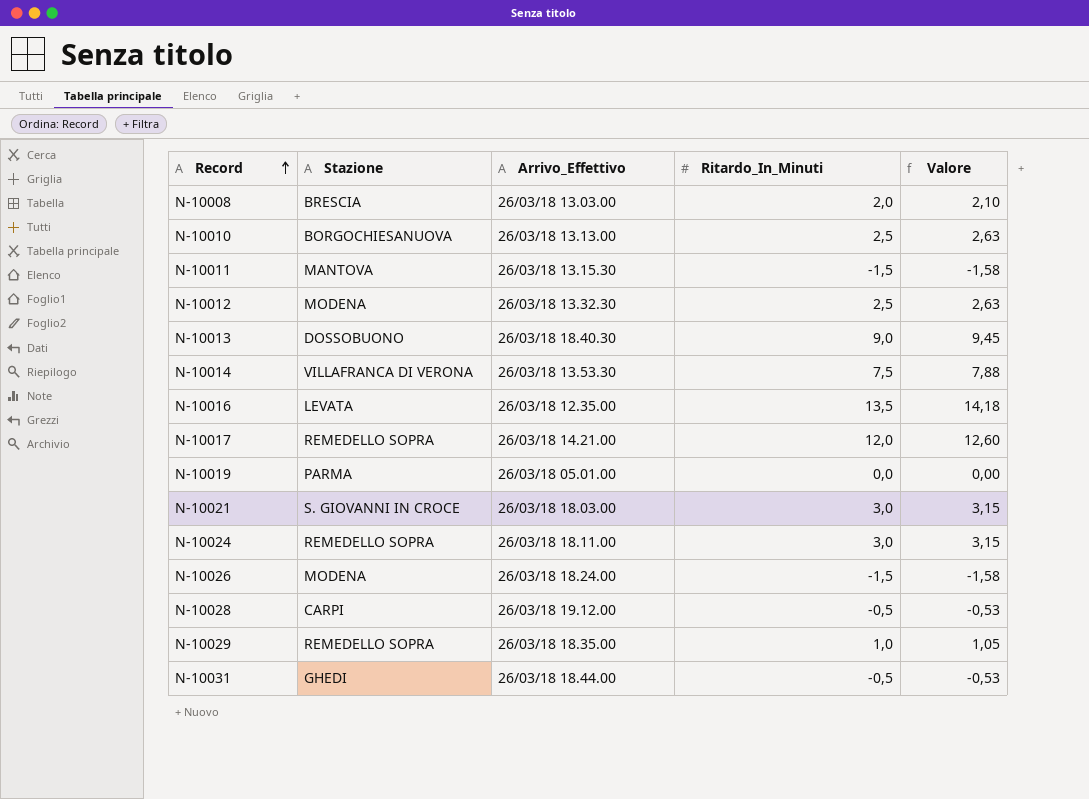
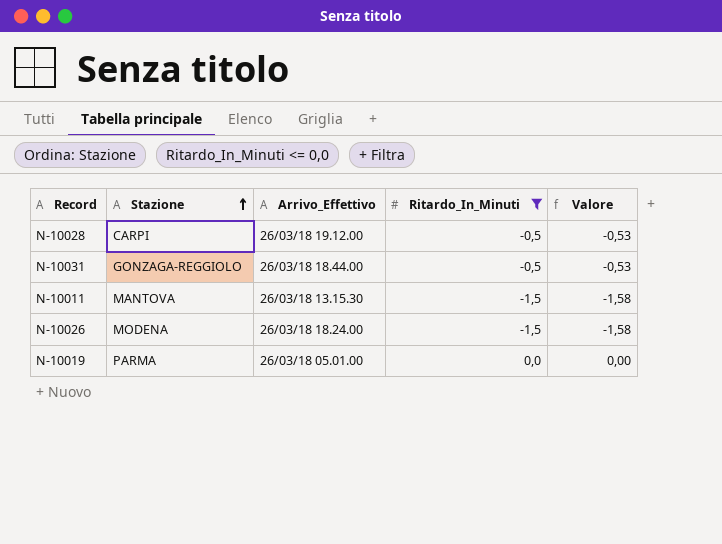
filter: none -> Ritardo_In_Minuti <= 0,0
row order: Record ascending -> Stazione ascending
N-10031 | Stazione: GHEDI -> GONZAGA-REGGIOLO

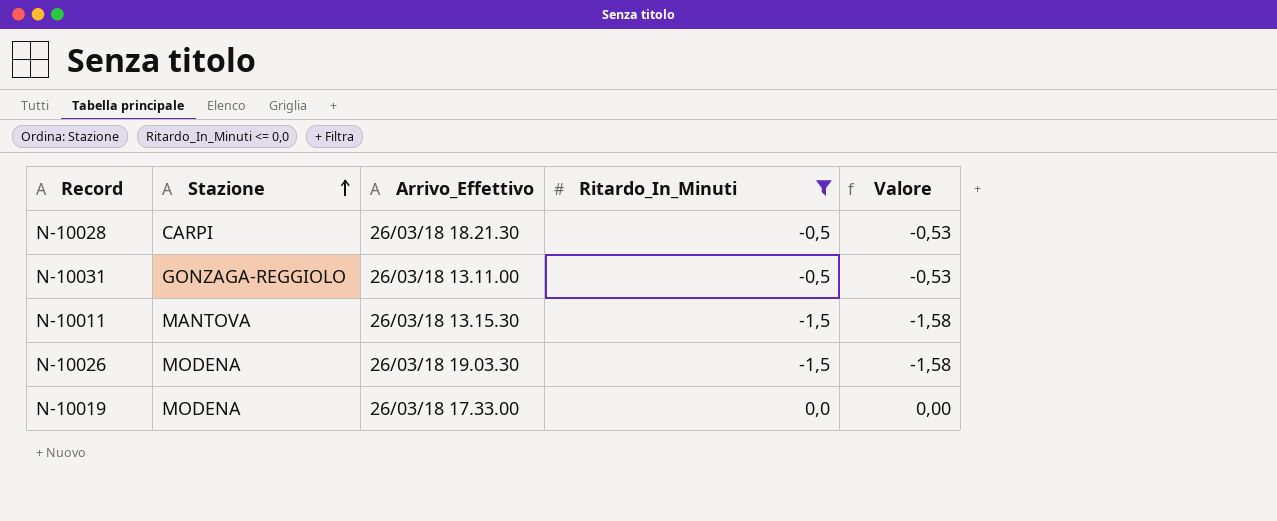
N-10028 | Arrivo_Effettivo: 26/03/18 19.12.00 -> 26/03/18 18.21.30
N-10031 | Arrivo_Effettivo: 26/03/18 18.44.00 -> 26/03/18 13.11.00
N-10026 | Arrivo_Effettivo: 26/03/18 18.24.00 -> 26/03/18 19.03.30
N-10019 | Stazione: PARMA -> MODENA
N-10019 | Arrivo_Effettivo: 26/03/18 05.01.00 -> 26/03/18 17.33.00

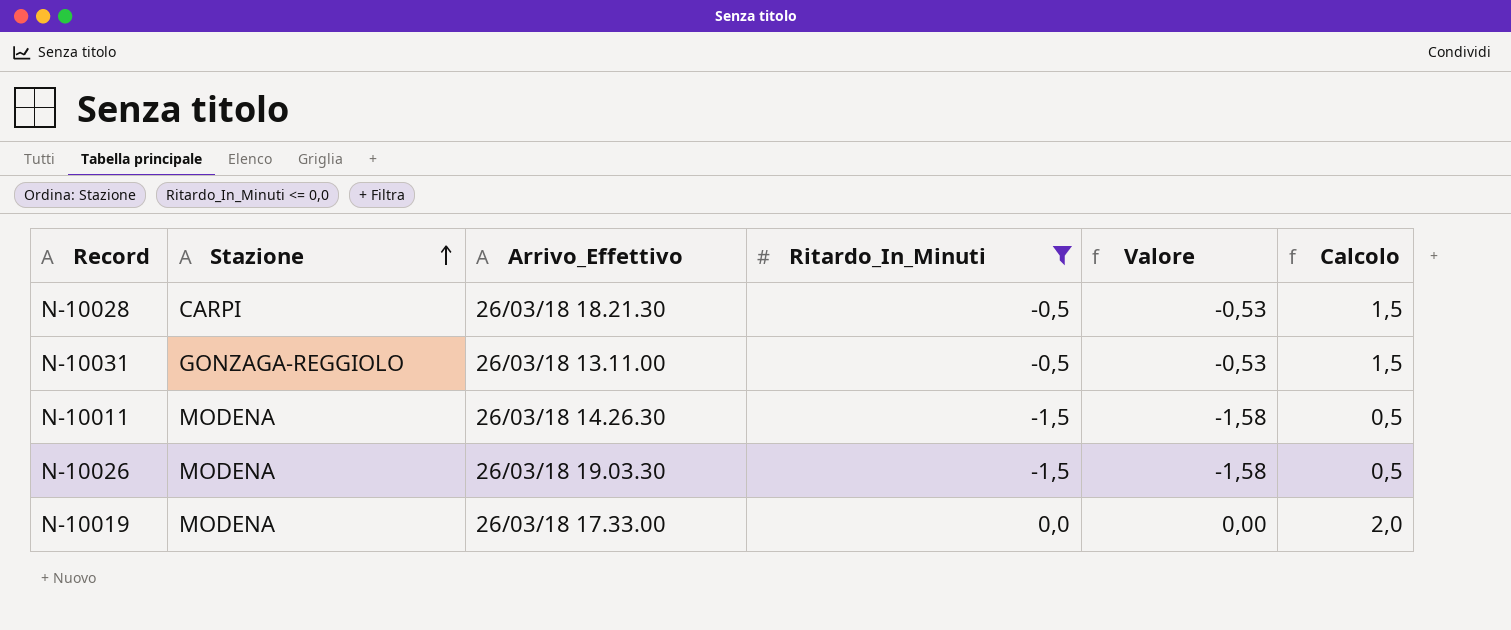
column Calcolo | formula: none -> [Ritardo_In_Minuti] + 2
N-10011 | Stazione: MANTOVA -> MODENA
N-10011 | Arrivo_Effettivo: 26/03/18 13.15.30 -> 26/03/18 14.26.30

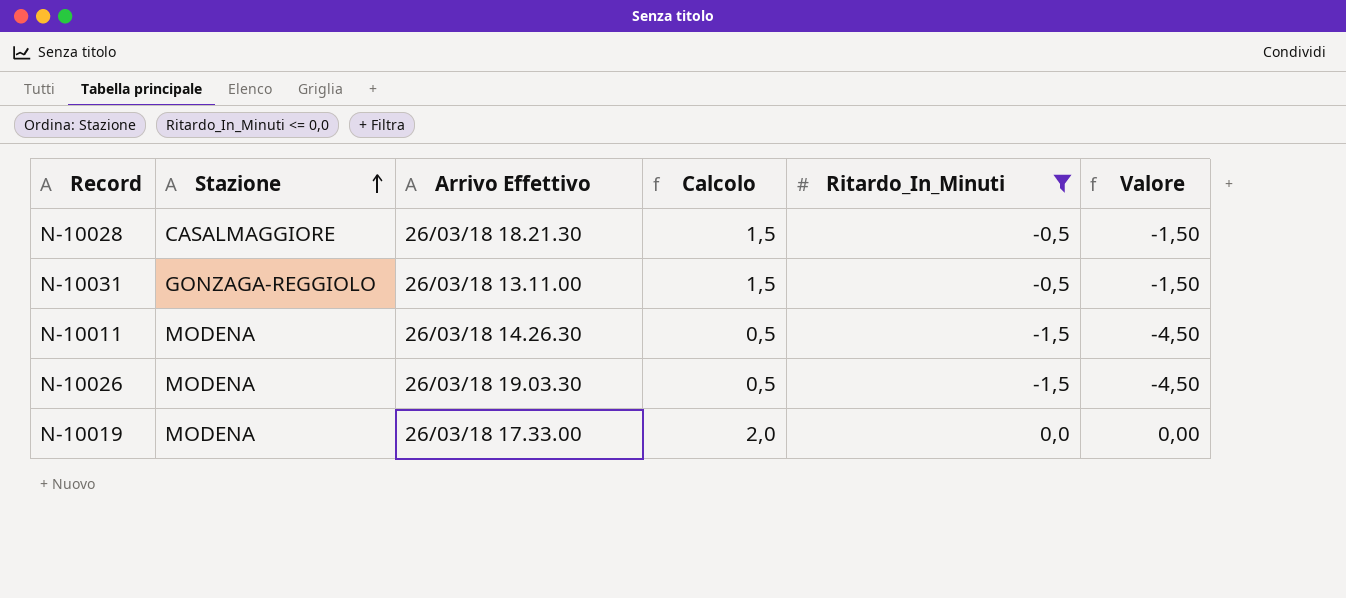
column name: Arrivo_Effettivo -> Arrivo Effettivo
column Calcolo | position: 6 -> 4
column Valore | formula: [Ritardo_In_Minuti] * 1,05 -> [Ritardo_In_Minuti] * 3
N-10028 | Stazione: CARPI -> CASALMAGGIORE

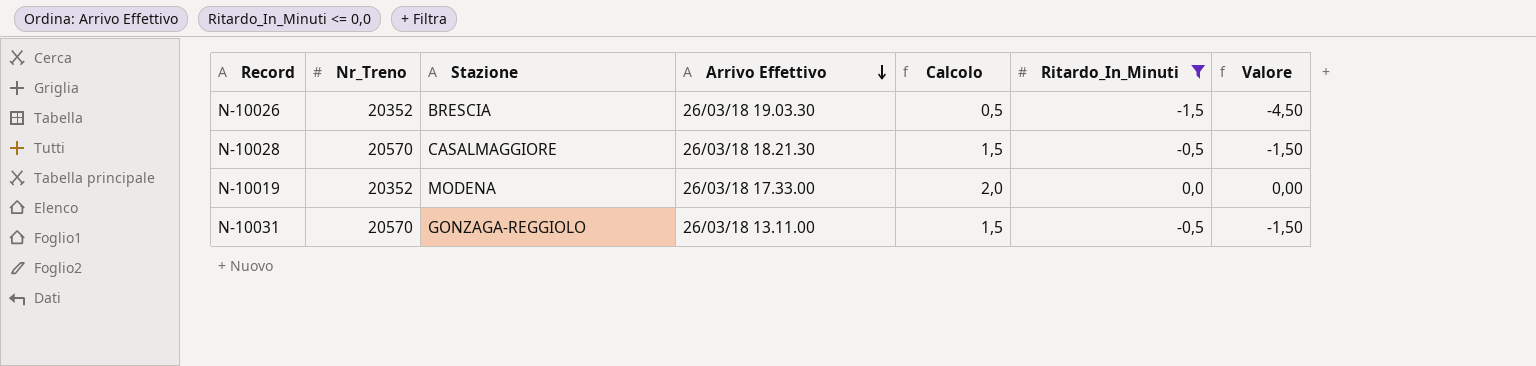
row order: Stazione ascending -> Arrivo Effettivo descending
column Nr_Treno | position: none -> 2
row N-10011: MODENA | 26/03/18 14.26.30 | 0,5 | -1,5 | -4,50 -> none
N-10026 | Stazione: MODENA -> BRESCIA

